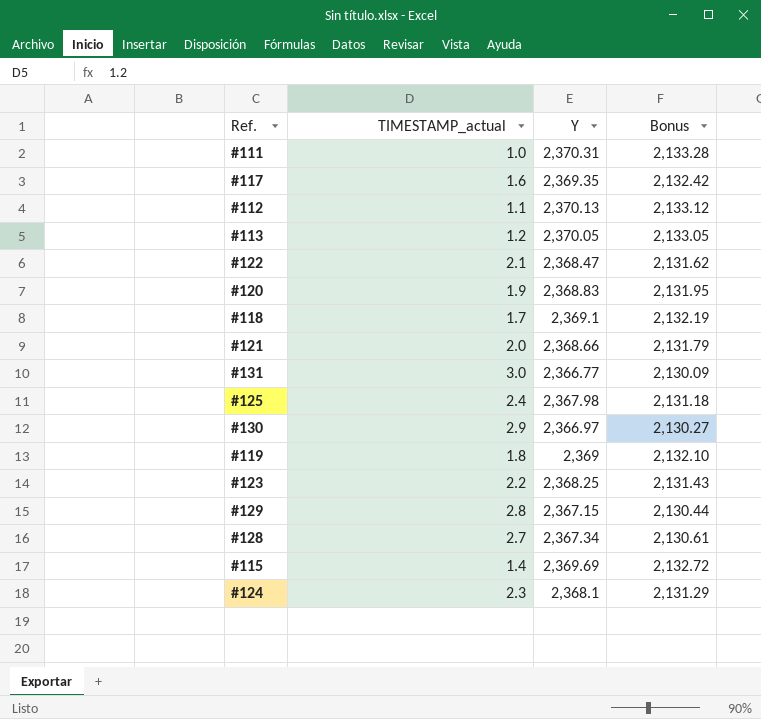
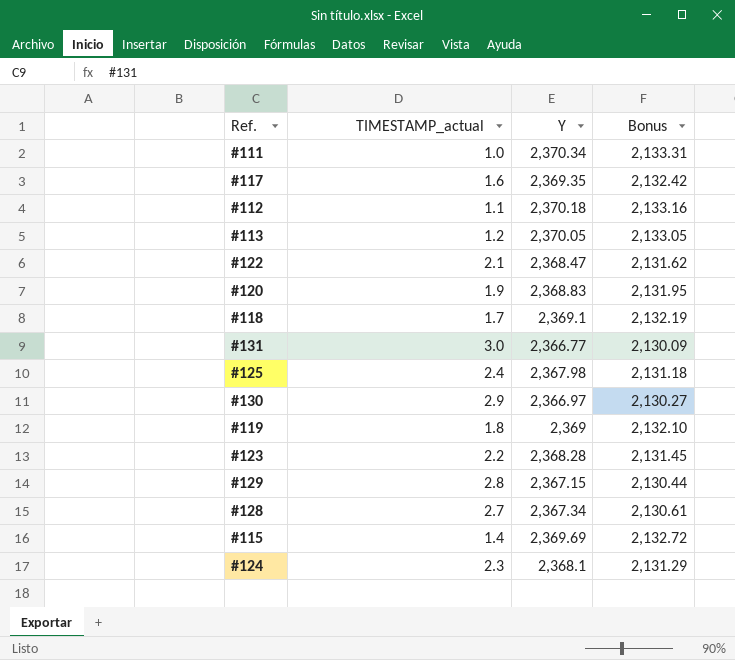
row #121: 2.0 | 2,368.66 | 2,131.79 -> none
#111 | Y: 2,370.31 -> 2,370.34
#111 | Bonus: 2,133.28 -> 2,133.31
#112 | Y: 2,370.13 -> 2,370.18
#112 | Bonus: 2,133.12 -> 2,133.16
#123 | Y: 2,368.25 -> 2,368.28
#123 | Bonus: 2,131.43 -> 2,131.45

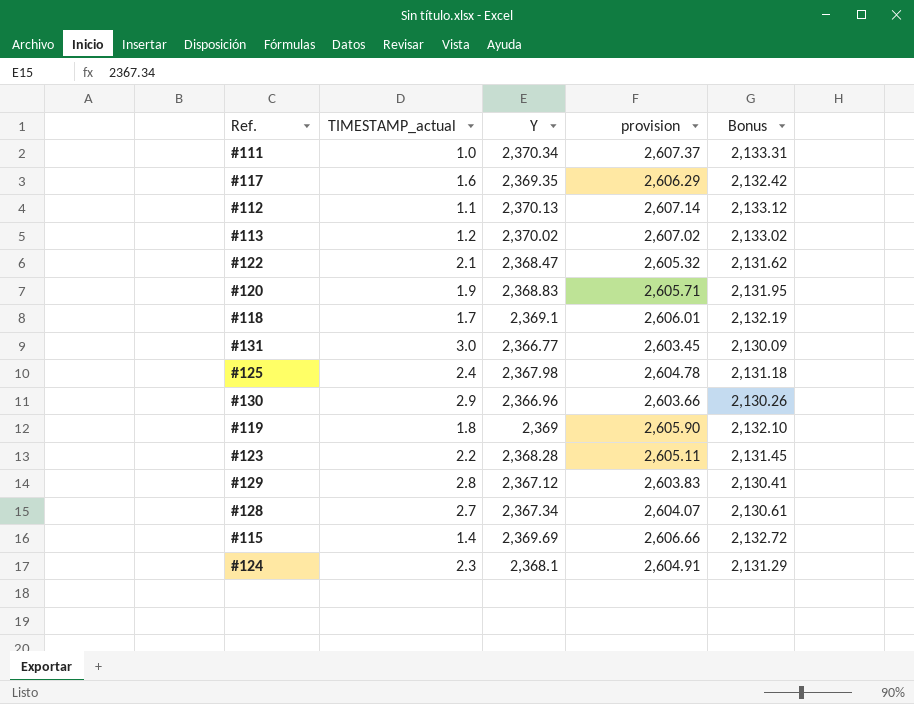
column provision | formula: none -> [Y] * 1.1
#112 | Y: 2,370.18 -> 2,370.13
#112 | Bonus: 2,133.16 -> 2,133.12
#113 | Y: 2,370.05 -> 2,370.02
#113 | Bonus: 2,133.05 -> 2,133.02
#130 | Y: 2,366.97 -> 2,366.96
#130 | Bonus: 2,130.27 -> 2,130.26
#129 | Y: 2,367.15 -> 2,367.12
#129 | Bonus: 2,130.44 -> 2,130.41

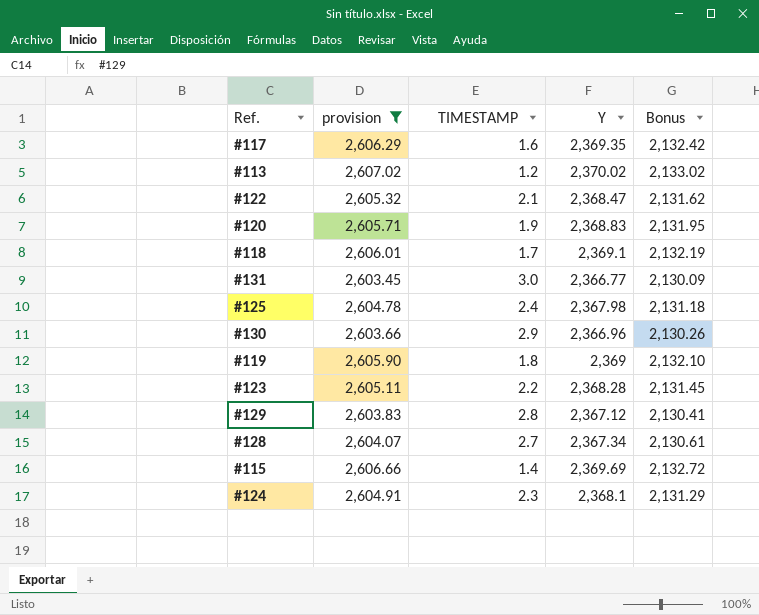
filter: none -> provision <= 2,607.02
column provision | position: 4 -> 2
column name: TIMESTAMP_actual -> TIMESTAMP

